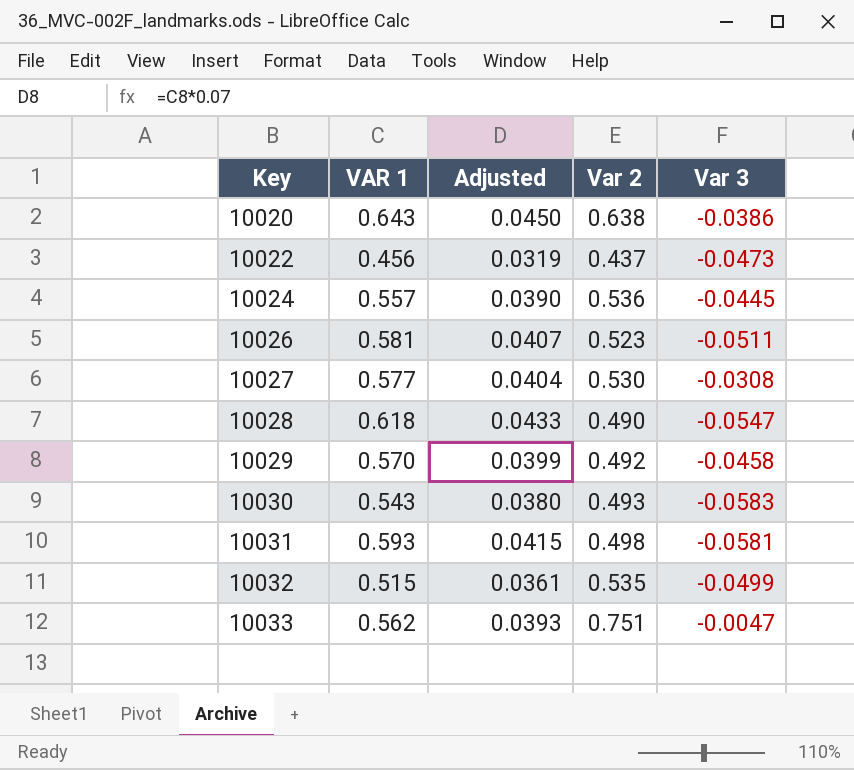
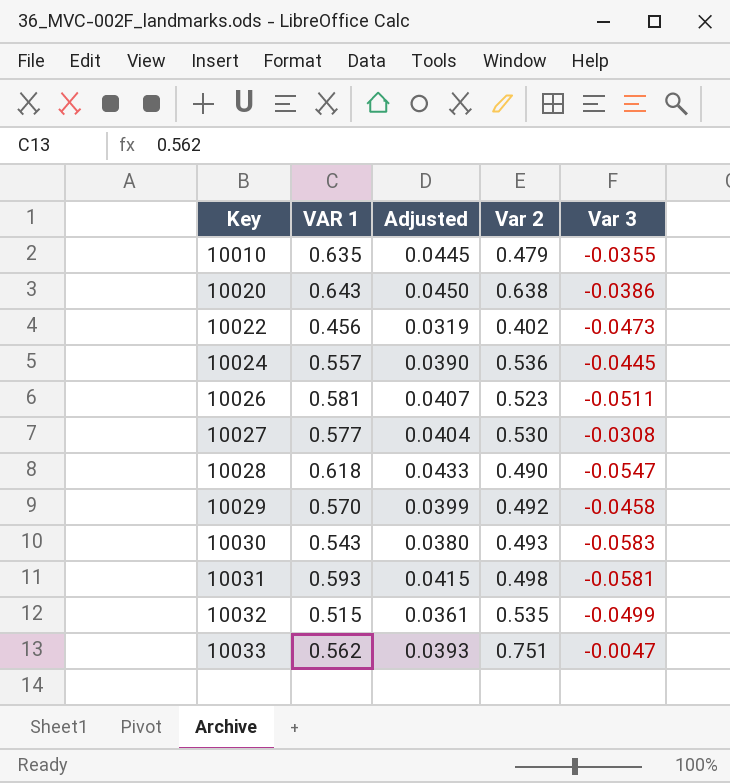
row 10010: none -> 0.635 | 0.0445 | 0.479 | -0.0355
10022 | Var 2: 0.437 -> 0.402

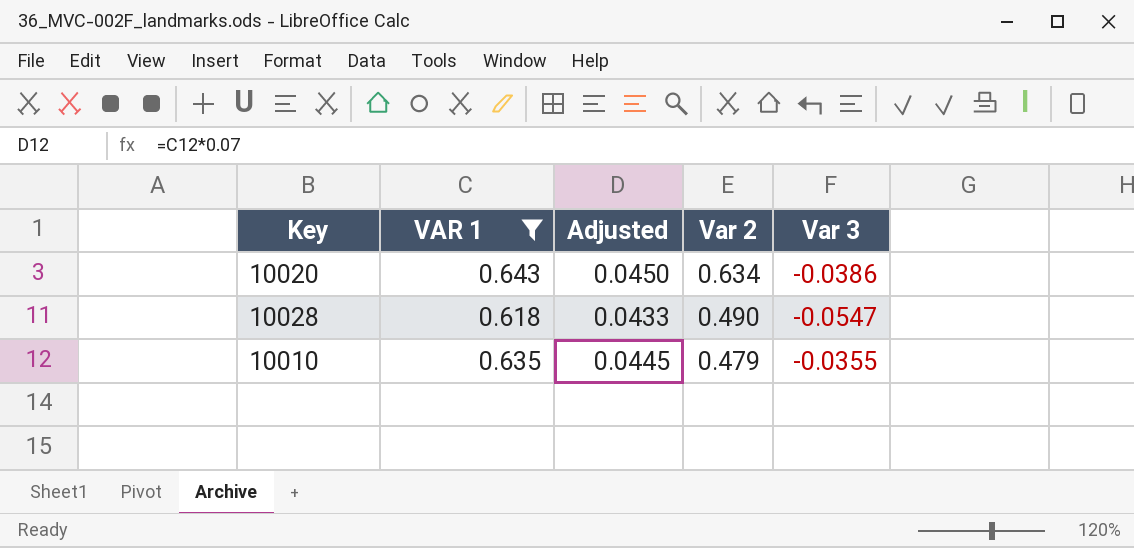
filter: none -> VAR 1 >= 0.618
row order: Key ascending -> Var 2 descending
10020 | Var 2: 0.638 -> 0.634

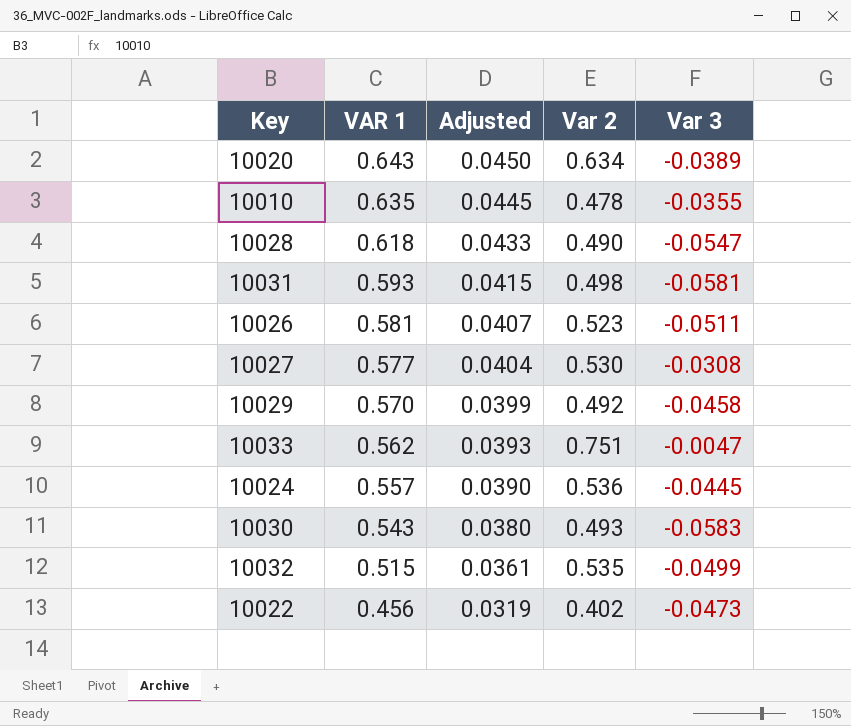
filter: VAR 1 >= 0.618 -> none
row order: Var 2 descending -> VAR 1 descending
10020 | Var 3: -0.0386 -> -0.0389
10010 | Var 2: 0.479 -> 0.478

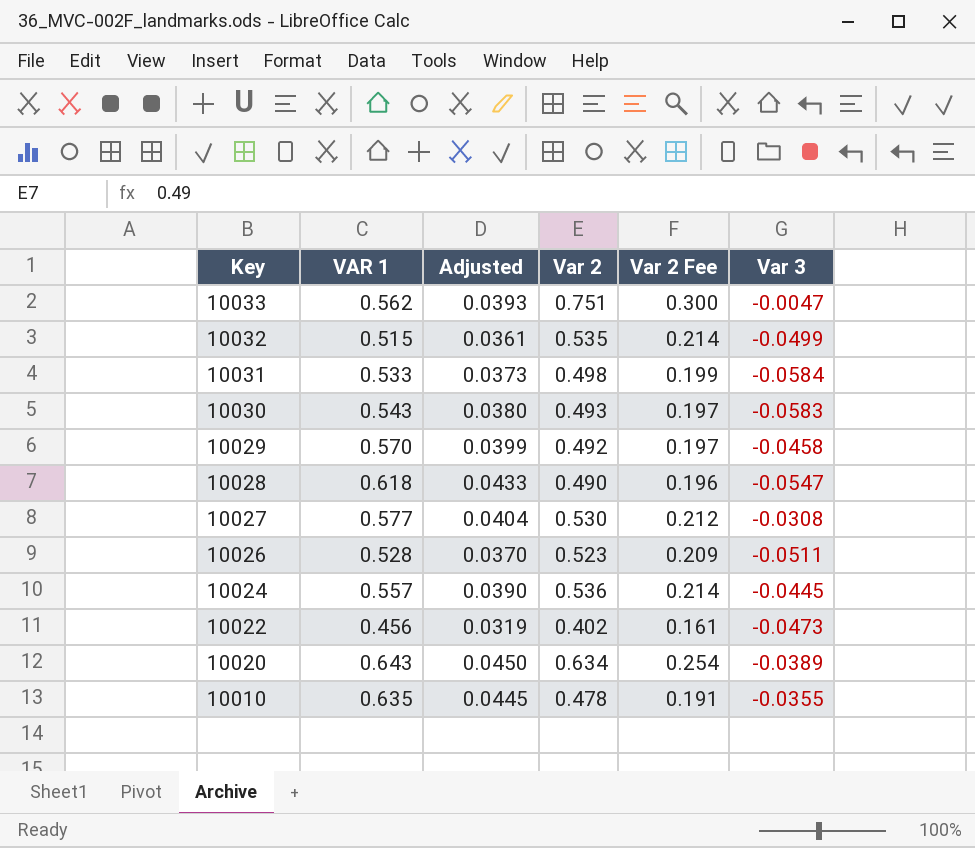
row order: VAR 1 descending -> Key descending
column Var 2 Fee | formula: none -> [Var 2] * 0.4
10031 | VAR 1: 0.593 -> 0.533
10031 | Adjusted: 0.0415 -> 0.0373
10031 | Var 3: -0.0581 -> -0.0584
10026 | VAR 1: 0.581 -> 0.528
10026 | Adjusted: 0.0407 -> 0.0370

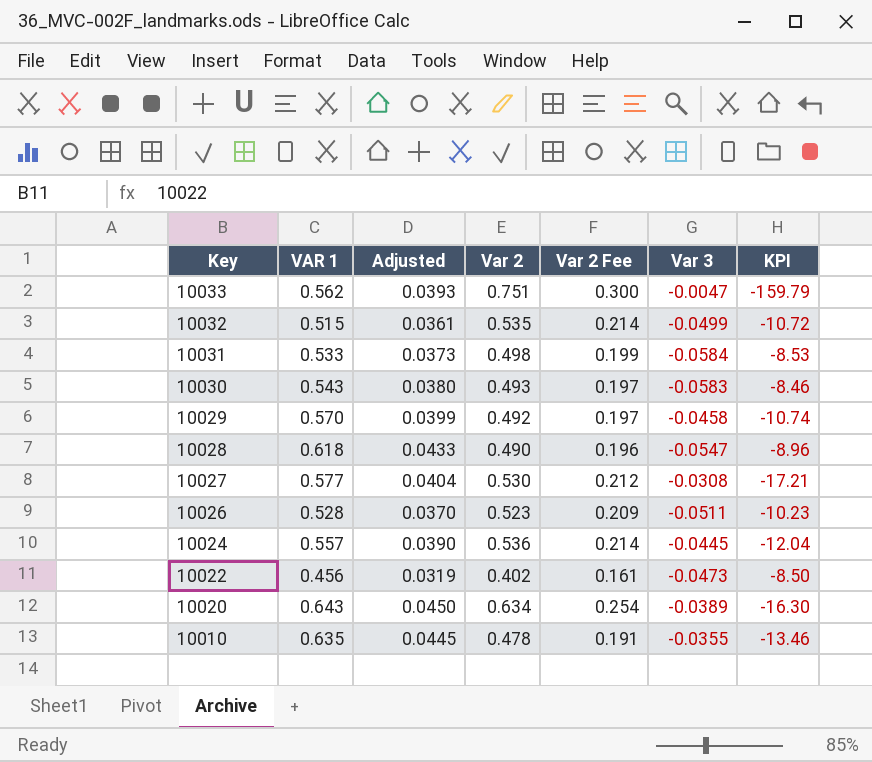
column KPI | formula: none -> [Var 2] / [Var 3]

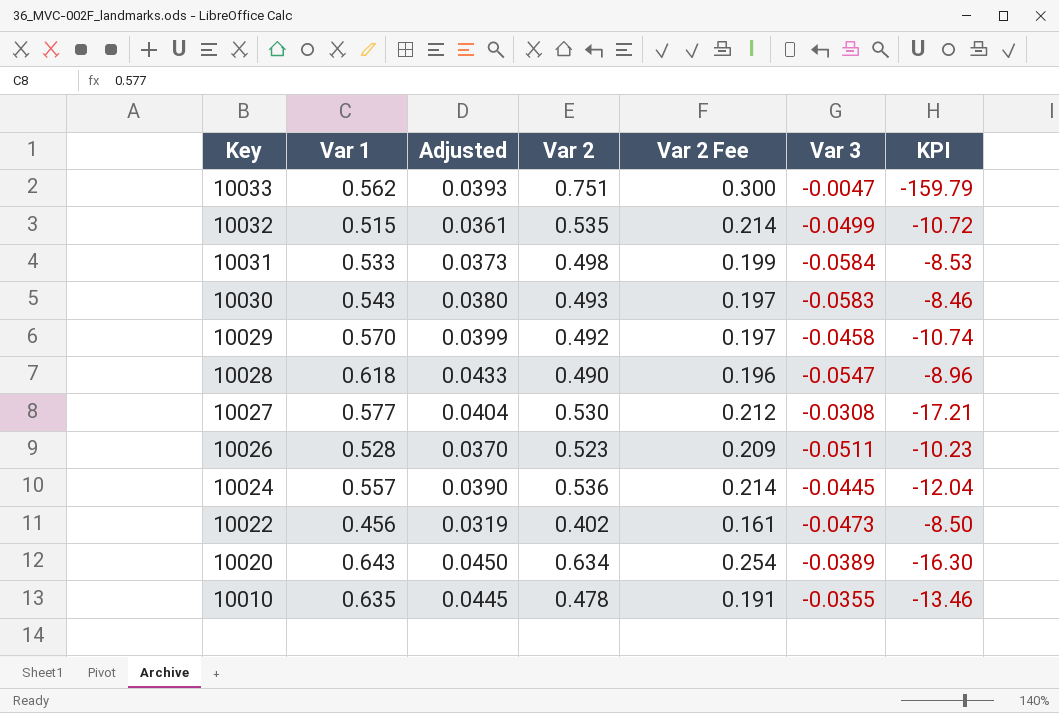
column name: VAR 1 -> Var 1

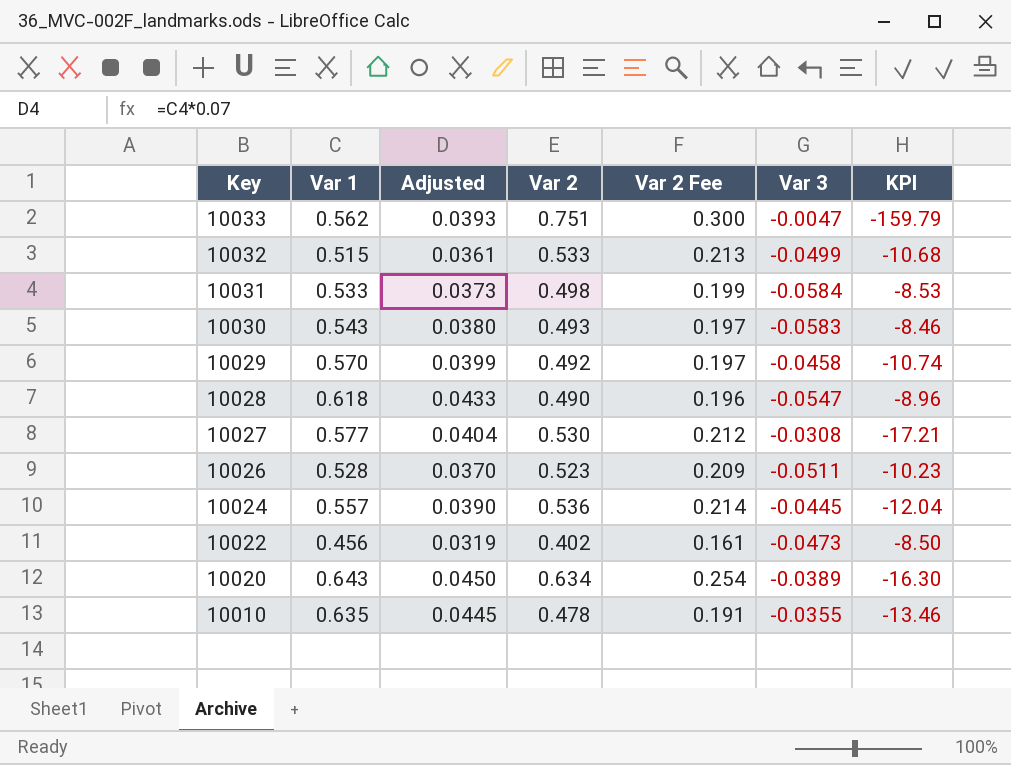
10032 | Var 2: 0.535 -> 0.533
10032 | Var 2 Fee: 0.214 -> 0.213
10032 | KPI: -10.72 -> -10.68

